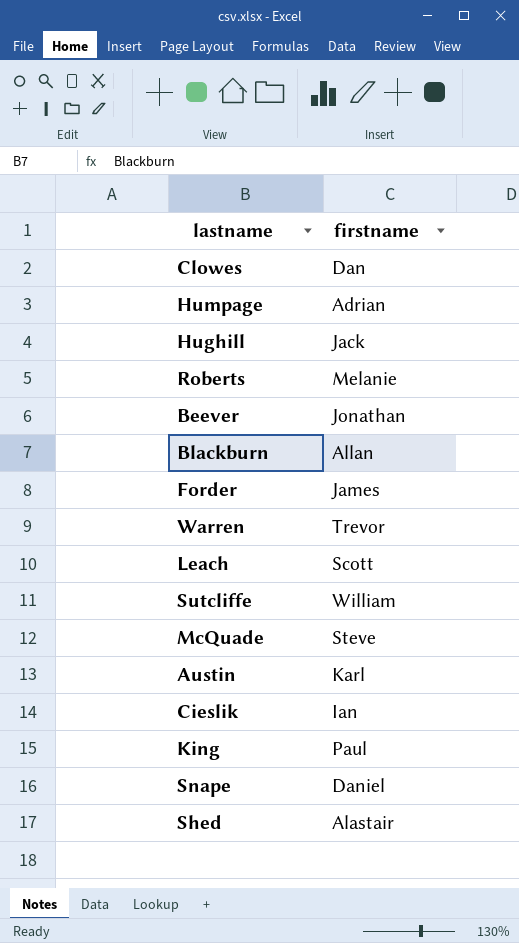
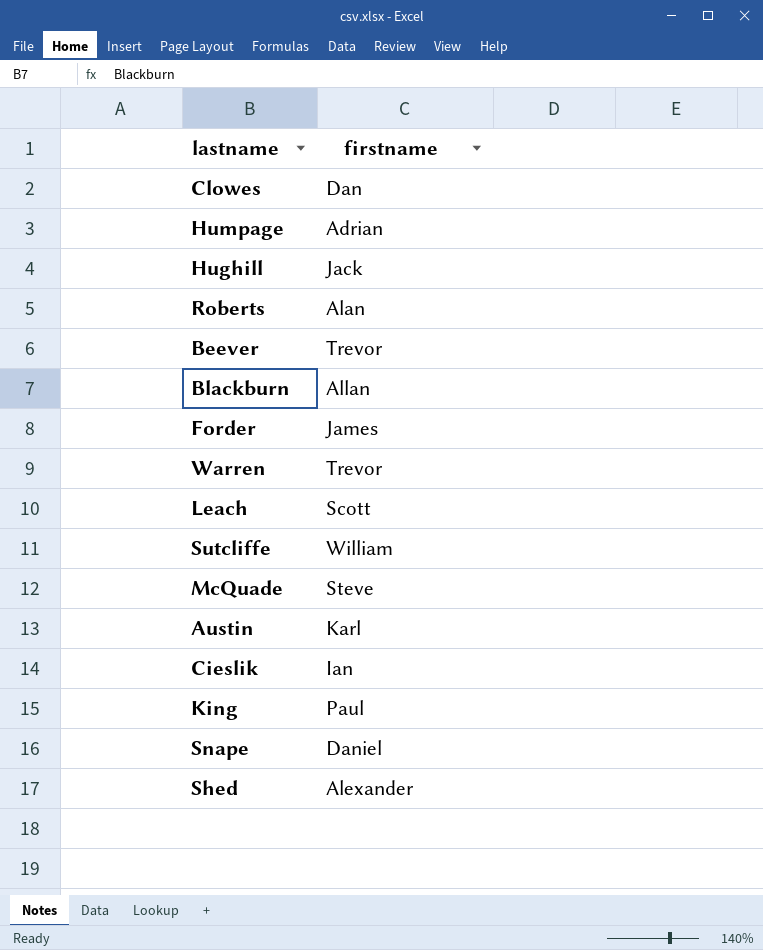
Roberts | firstname: Melanie -> Alan
Beever | firstname: Jonathan -> Trevor
Shed | firstname: Alastair -> Alexander

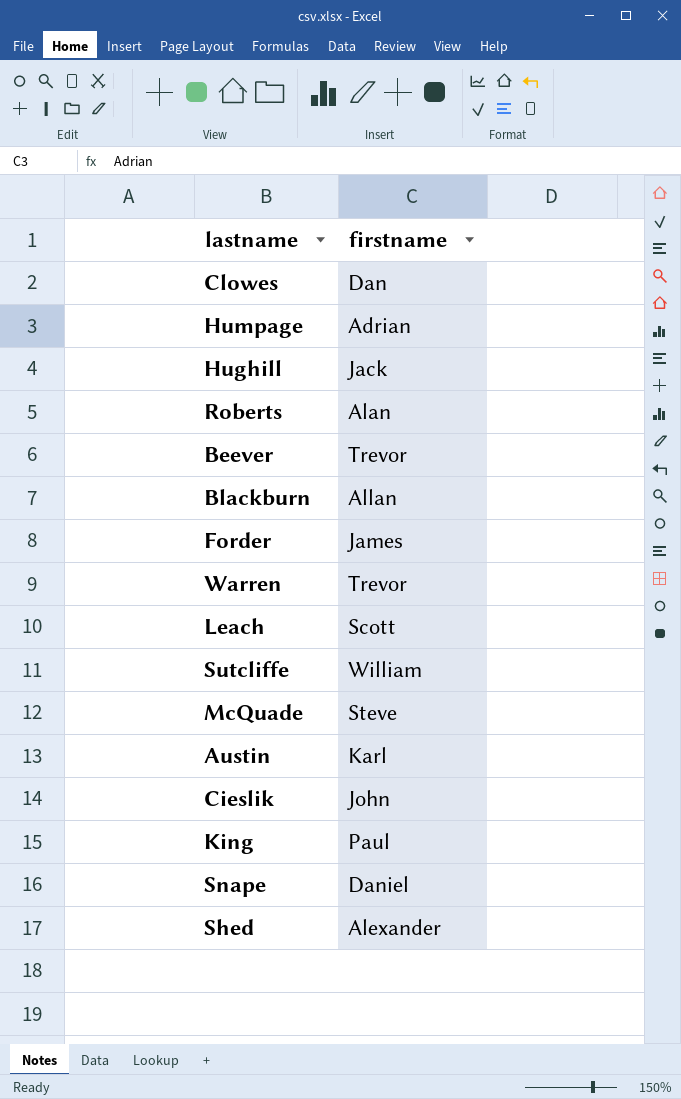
Cieslik | firstname: Ian -> John

